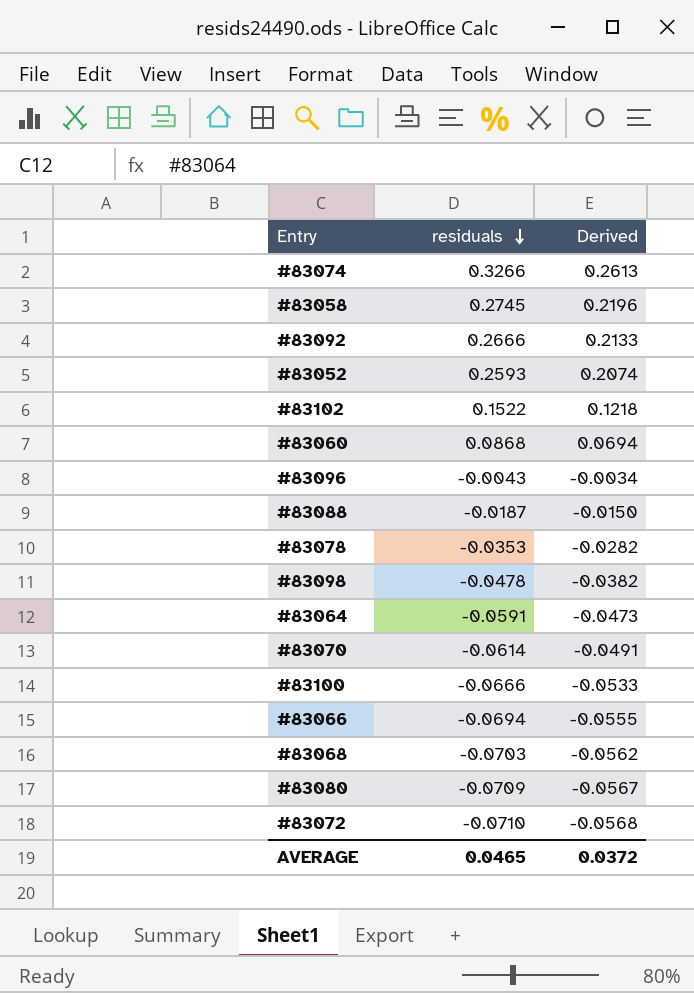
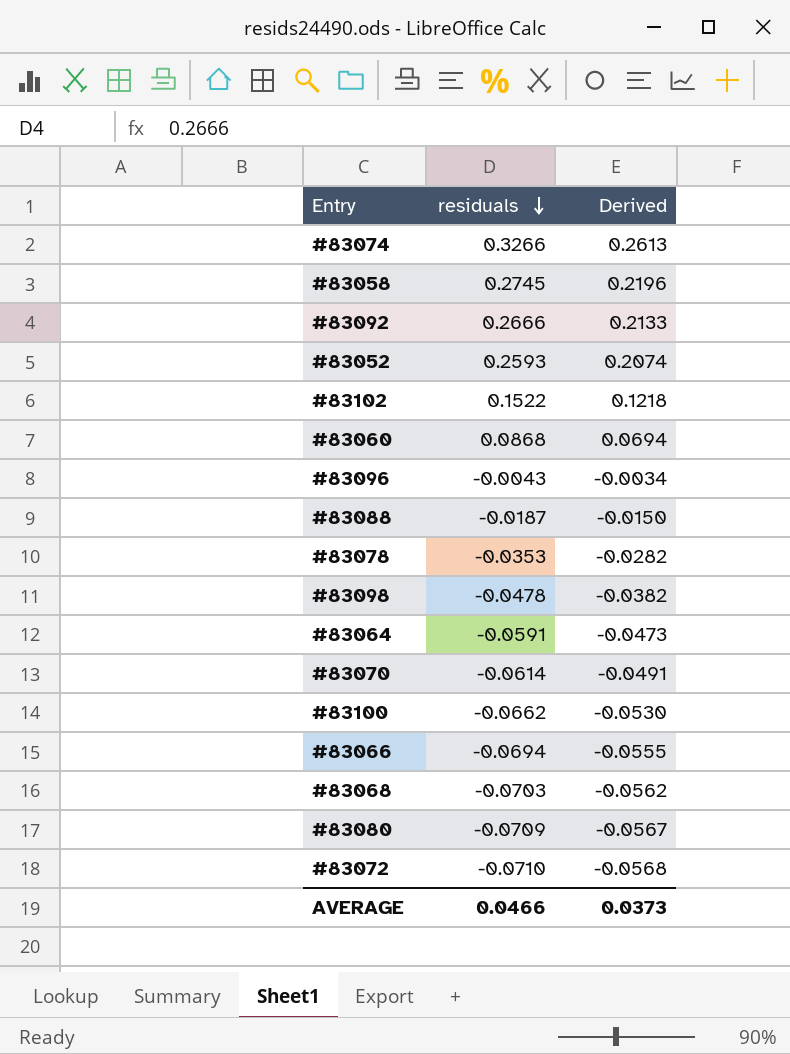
#83100 | residuals: -0.0666 -> -0.0662
#83100 | Derived: -0.0533 -> -0.0530
AVERAGE | residuals: 0.0465 -> 0.0466
AVERAGE | Derived: 0.0372 -> 0.0373

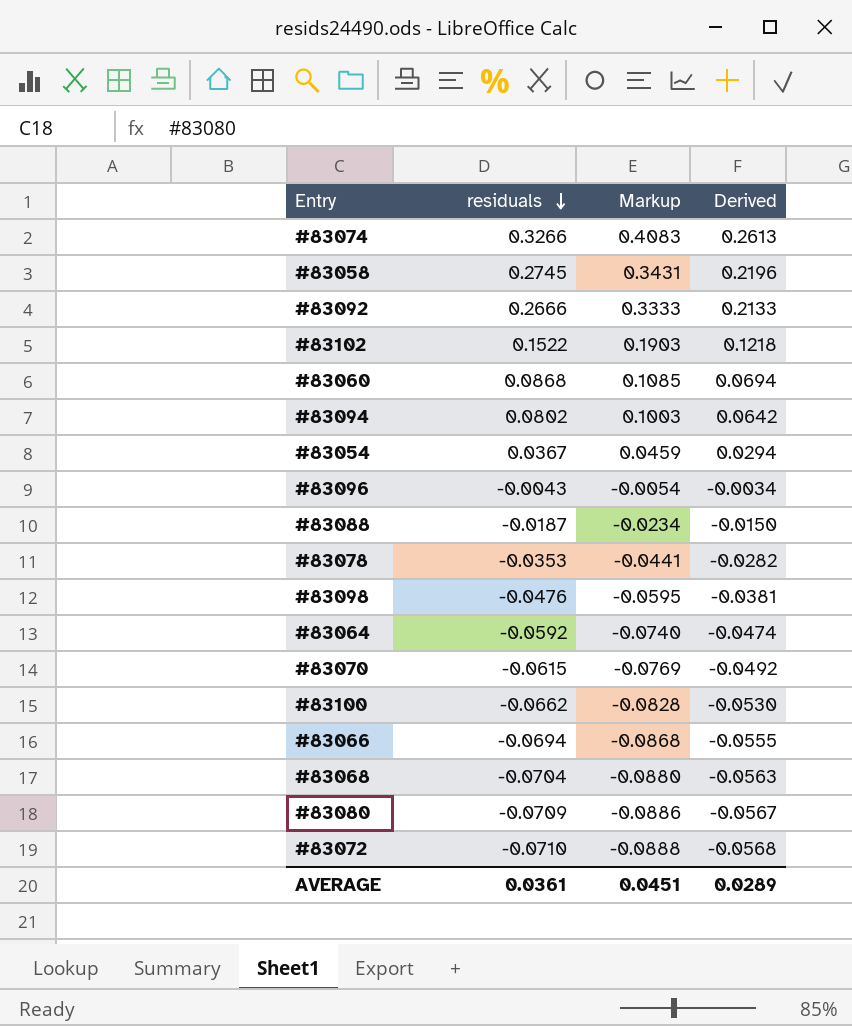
column Markup | formula: none -> [residuals] * 1.25
row #83052: 0.2593 | 0.2074 -> none
row #83094: none -> 0.0802 | 0.1003 | 0.0642
row #83054: none -> 0.0367 | 0.0459 | 0.0294
#83098 | residuals: -0.0478 -> -0.0476
#83098 | Derived: -0.0382 -> -0.0381
#83064 | residuals: -0.0591 -> -0.0592
#83064 | Derived: -0.0473 -> -0.0474
#83070 | residuals: -0.0614 -> -0.0615
#83070 | Derived: -0.0491 -> -0.0492
#83068 | residuals: -0.0703 -> -0.0704
#83068 | Derived: -0.0562 -> -0.0563
AVERAGE | residuals: 0.0466 -> 0.0361
AVERAGE | Derived: 0.0373 -> 0.0289

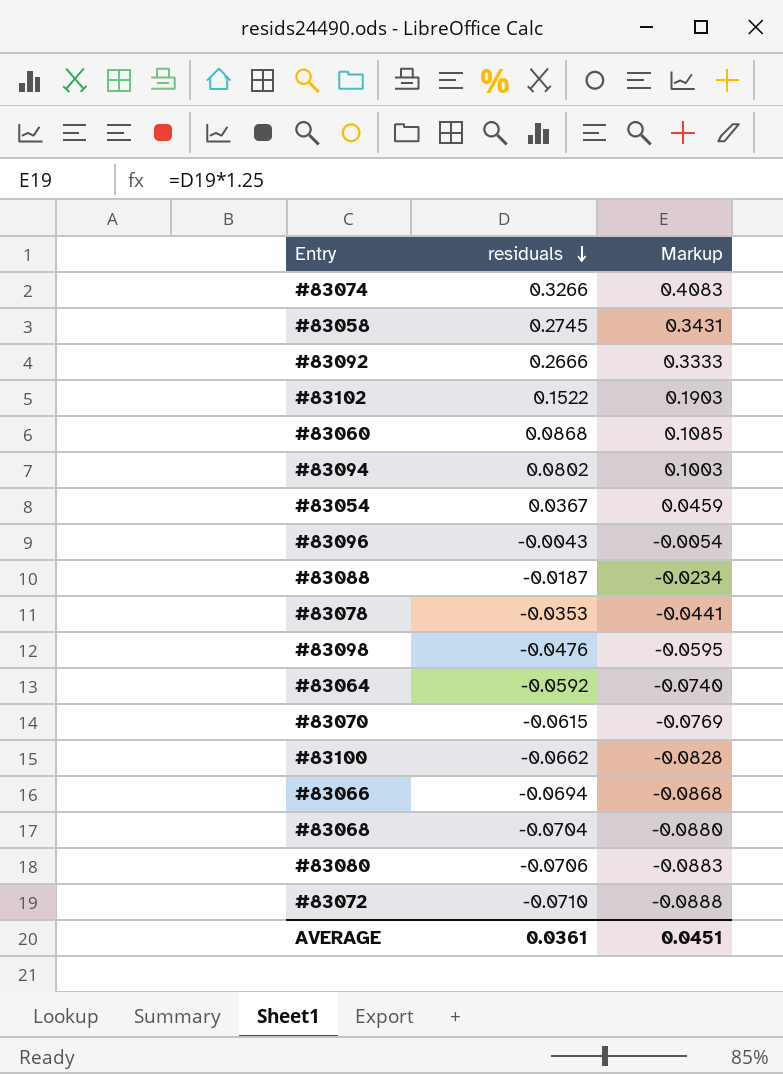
column Derived | formula: [residuals] * 0.8 -> none
#83080 | residuals: -0.0709 -> -0.0706
#83080 | Markup: -0.0886 -> -0.0883

